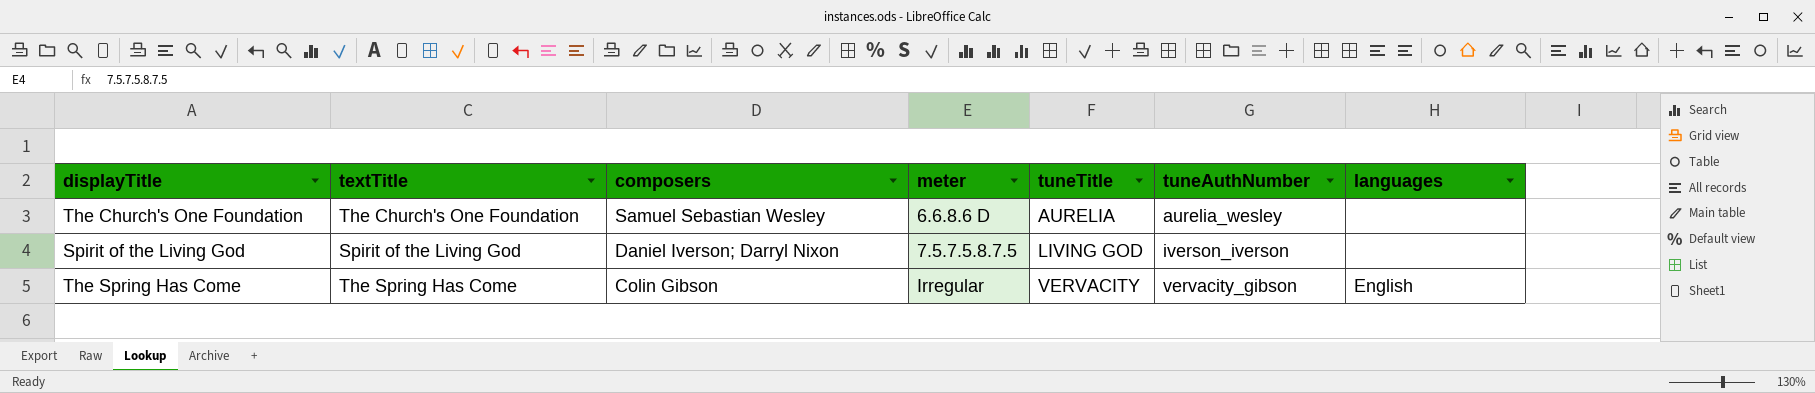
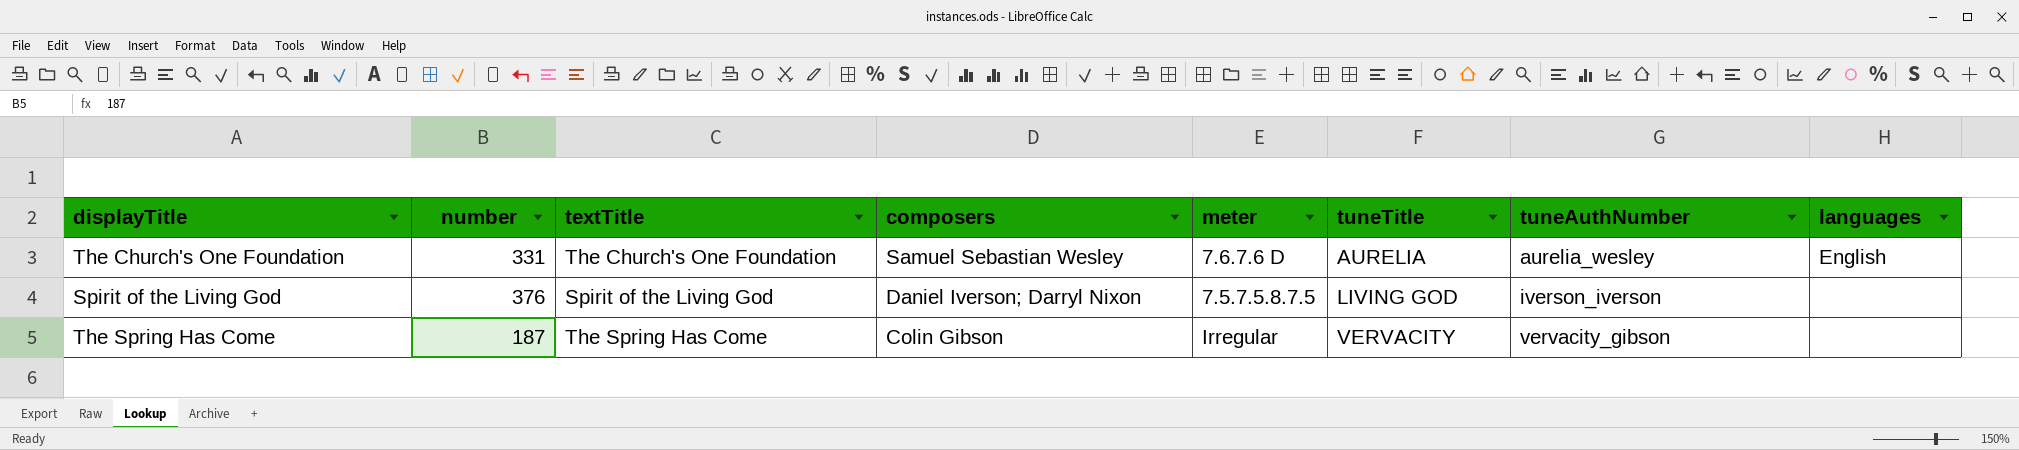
column number | position: none -> 2
The Church's One Foundation | meter: 6.6.8.6 D -> 7.6.7.6 D
The Church's One Foundation | languages: none -> English
The Spring Has Come | languages: English -> none

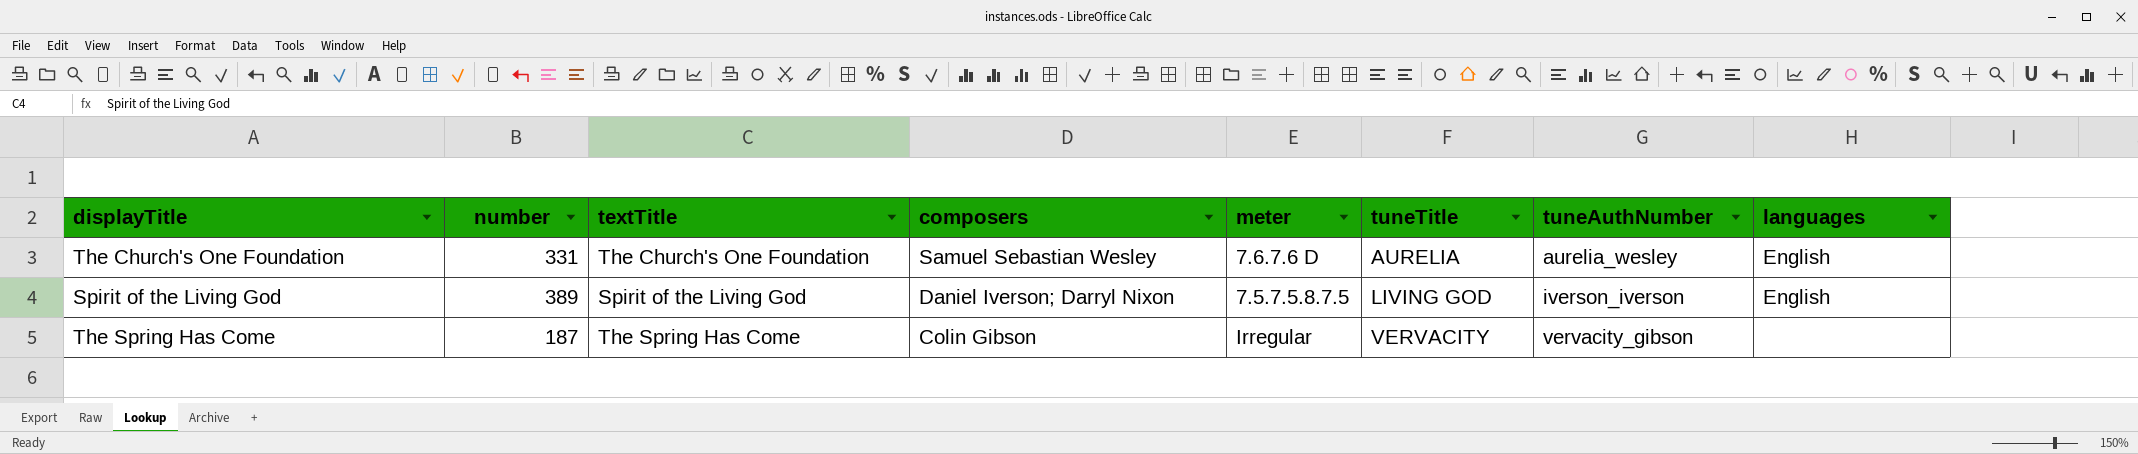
Spirit of the Living God | number: 376 -> 389
Spirit of the Living God | languages: none -> English

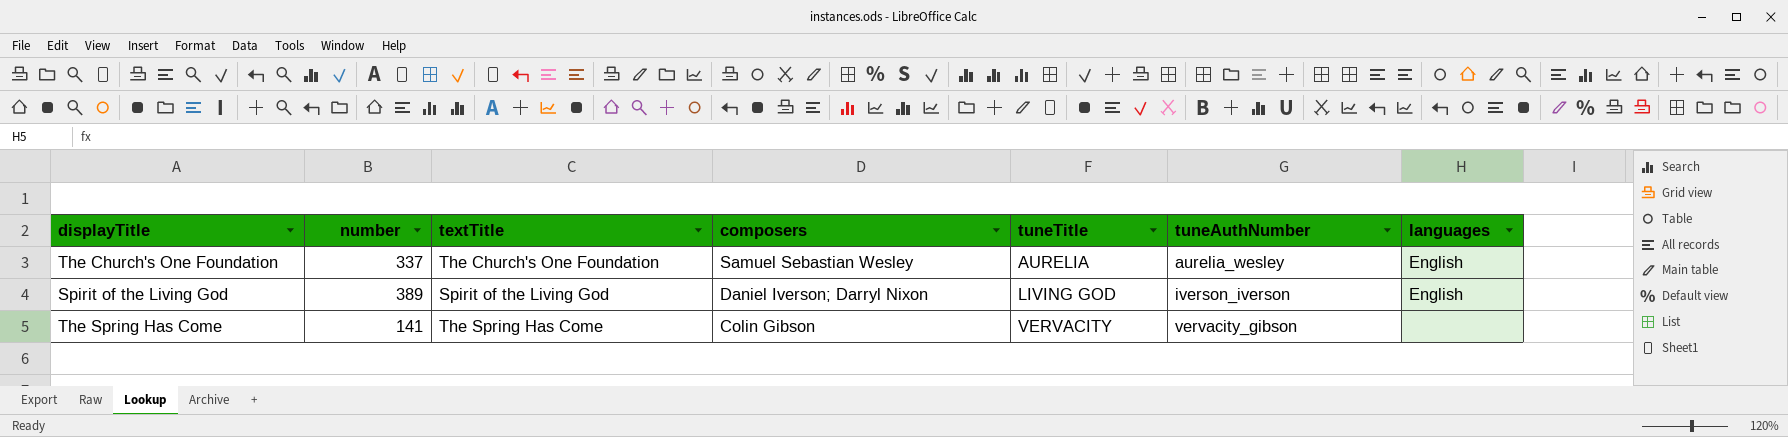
column meter | position: 5 -> none
The Church's One Foundation | number: 331 -> 337
The Spring Has Come | number: 187 -> 141

